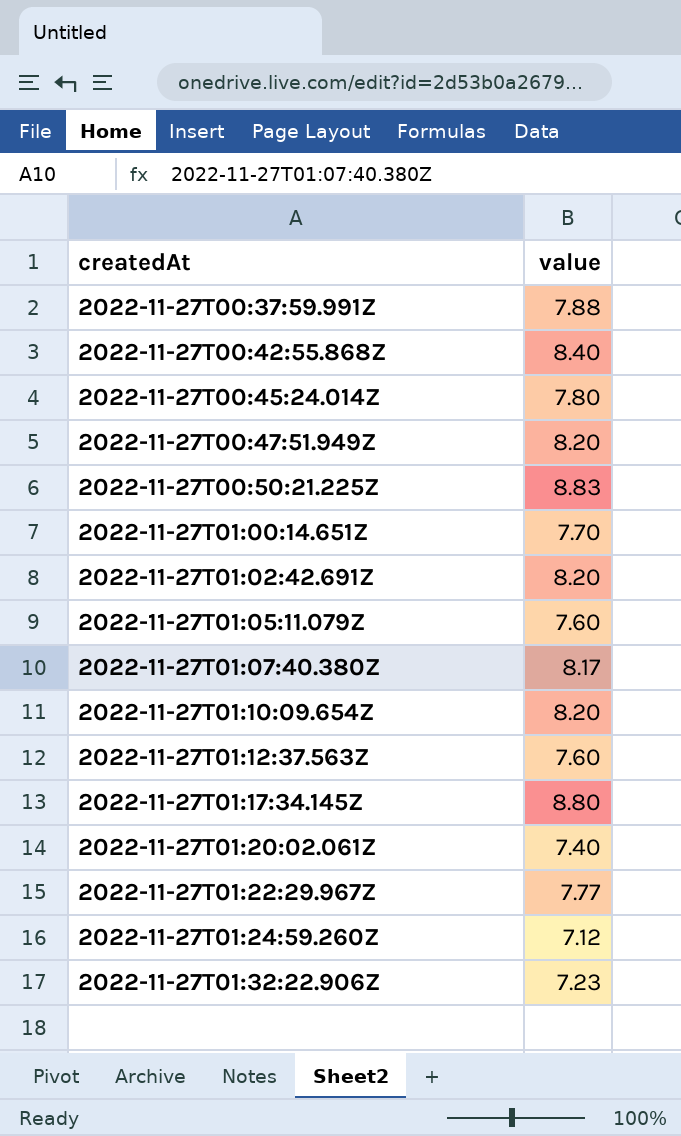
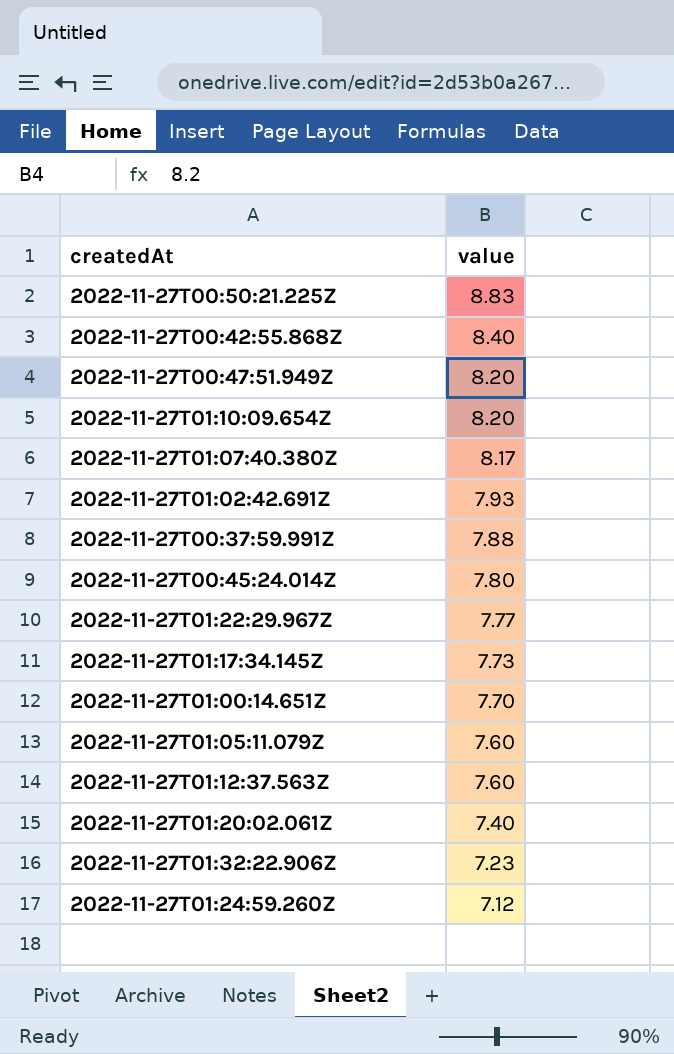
row order: createdAt ascending -> value descending
2022-11-27T01:02:42.691Z | value: 8.20 -> 7.93
2022-11-27T01:17:34.145Z | value: 8.80 -> 7.73

